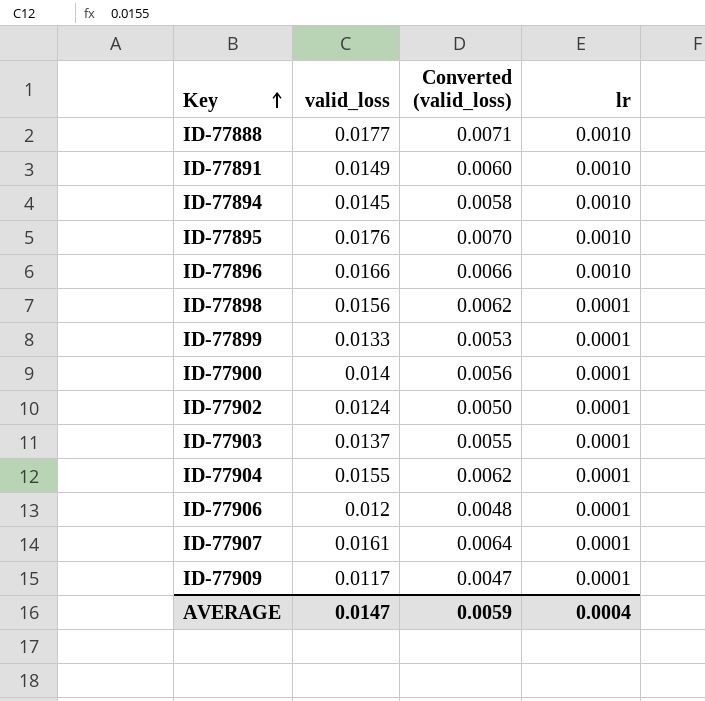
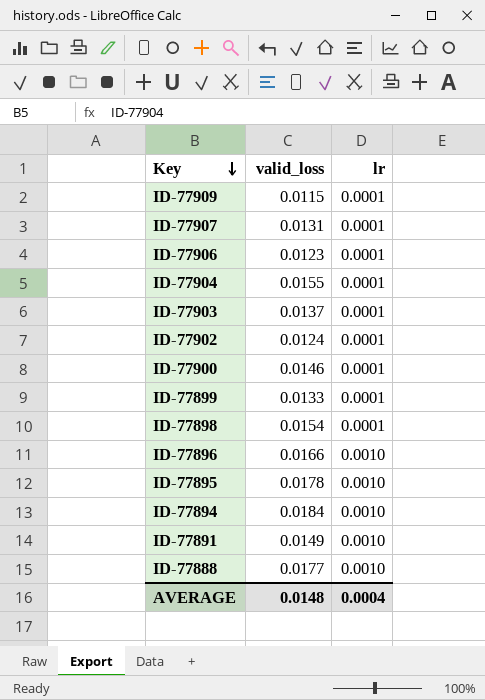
row order: Key ascending -> Key descending
column Converted (valid_loss) | formula: [valid_loss] * 0.4 -> none
ID-77909 | valid_loss: 0.0117 -> 0.0115
ID-77907 | valid_loss: 0.0161 -> 0.0131
ID-77906 | valid_loss: 0.012 -> 0.0123
ID-77900 | valid_loss: 0.014 -> 0.0146
ID-77898 | valid_loss: 0.0156 -> 0.0154
ID-77895 | valid_loss: 0.0176 -> 0.0178
ID-77894 | valid_loss: 0.0145 -> 0.0184
AVERAGE | valid_loss: 0.0147 -> 0.0148

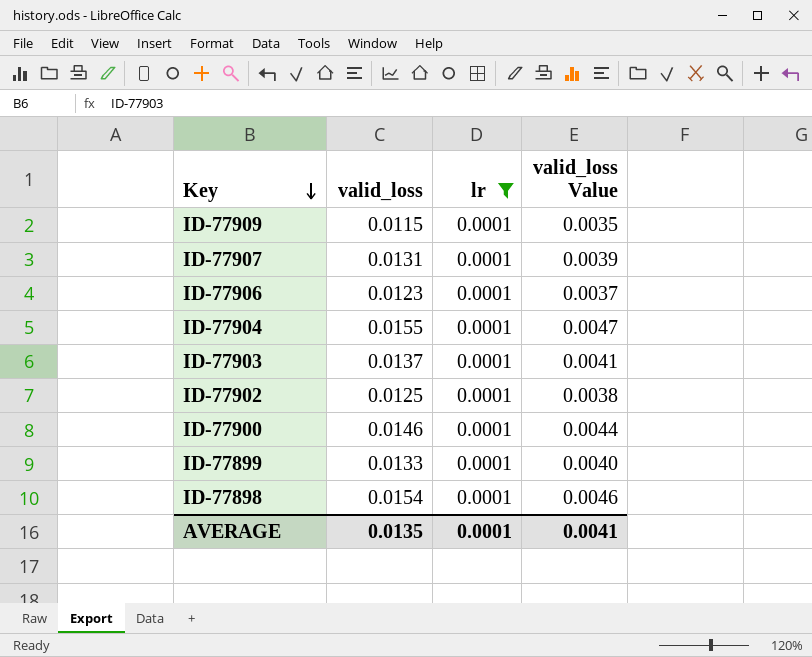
filter: none -> lr = 0.0001
column valid_loss Value | formula: none -> [valid_loss] * 0.3
ID-77902 | valid_loss: 0.0124 -> 0.0125
AVERAGE | valid_loss: 0.0148 -> 0.0135
AVERAGE | lr: 0.0004 -> 0.0001

